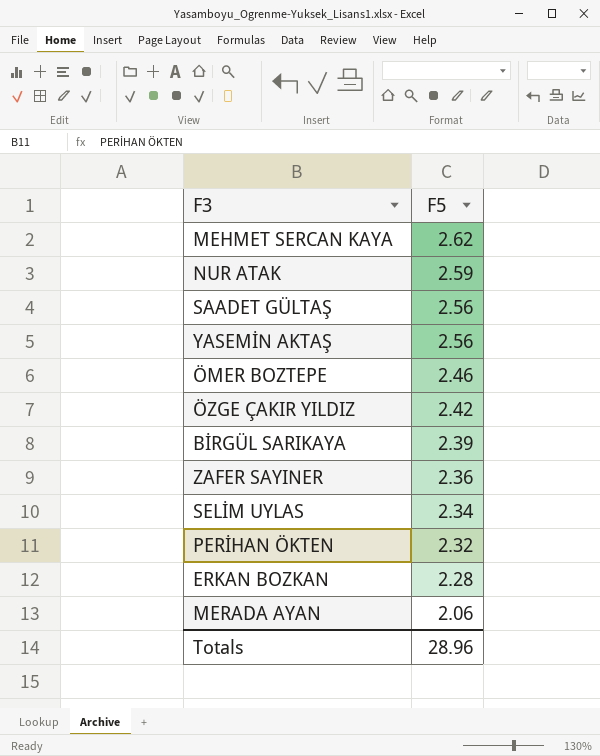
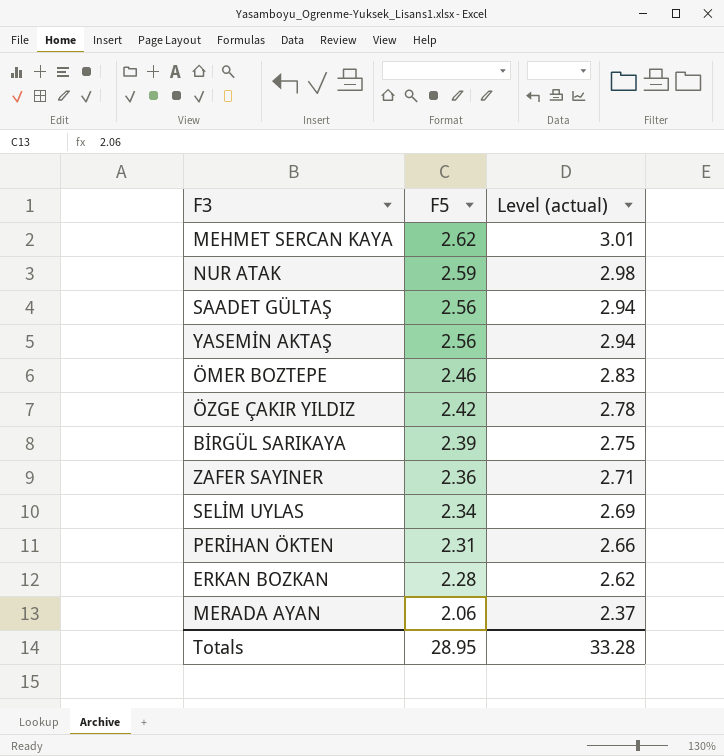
column Level (actual) | formula: none -> [F5] * 1.15
PERİHAN ÖKTEN | F5: 2.32 -> 2.31
Totals | F5: 28.96 -> 28.95

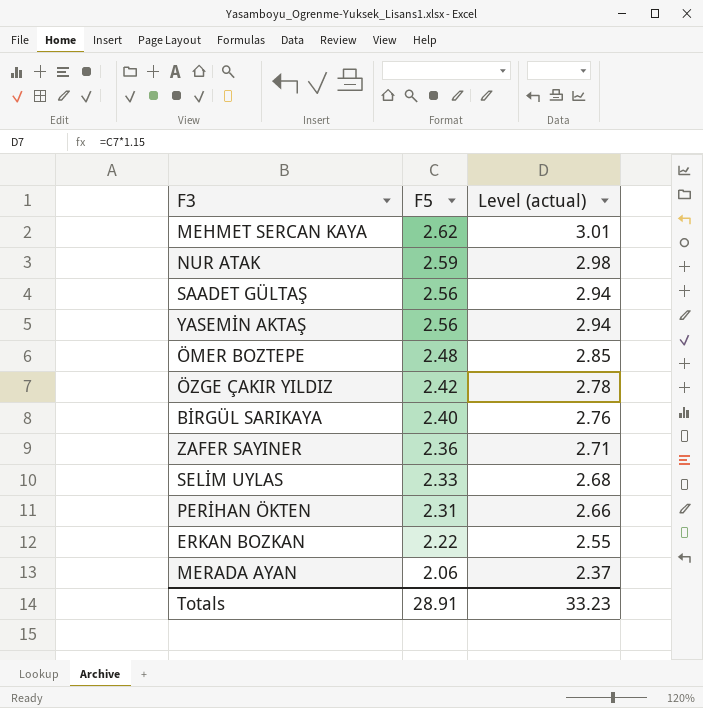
ÖMER BOZTEPE | F5: 2.46 -> 2.48
ÖMER BOZTEPE | Level (actual): 2.83 -> 2.85
BİRGÜL SARIKAYA | F5: 2.39 -> 2.40
BİRGÜL SARIKAYA | Level (actual): 2.75 -> 2.76
SELİM UYLAS | F5: 2.34 -> 2.33
SELİM UYLAS | Level (actual): 2.69 -> 2.68
ERKAN BOZKAN | F5: 2.28 -> 2.22
ERKAN BOZKAN | Level (actual): 2.62 -> 2.55
Totals | F5: 28.95 -> 28.91
Totals | Level (actual): 33.28 -> 33.23

